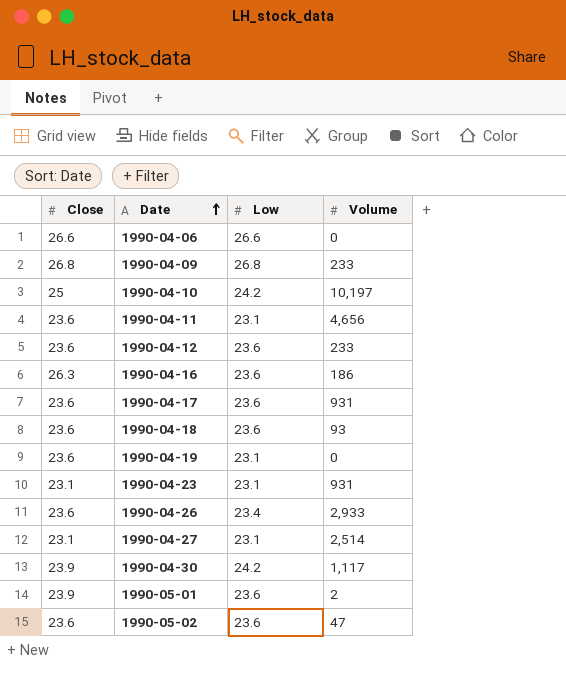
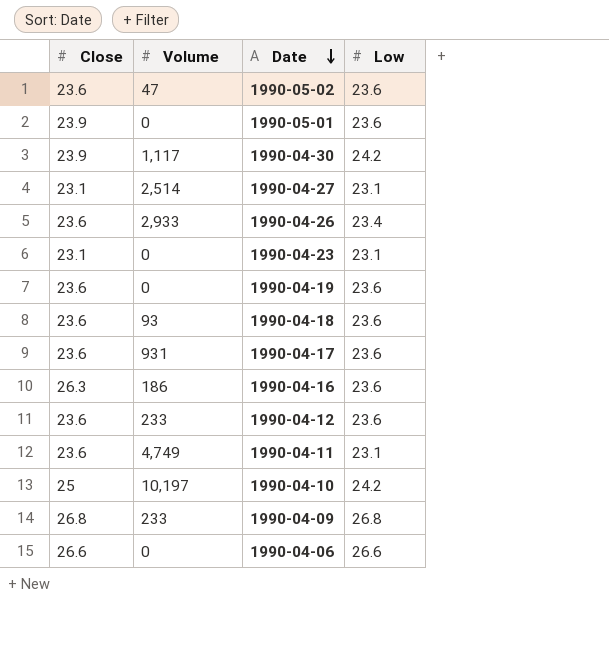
row order: Date ascending -> Date descending
column Volume | position: 4 -> 2
1990-05-01 | Volume: 2 -> 0
1990-04-23 | Volume: 931 -> 0
1990-04-19 | Low: 23.1 -> 23.6
1990-04-11 | Volume: 4,656 -> 4,749

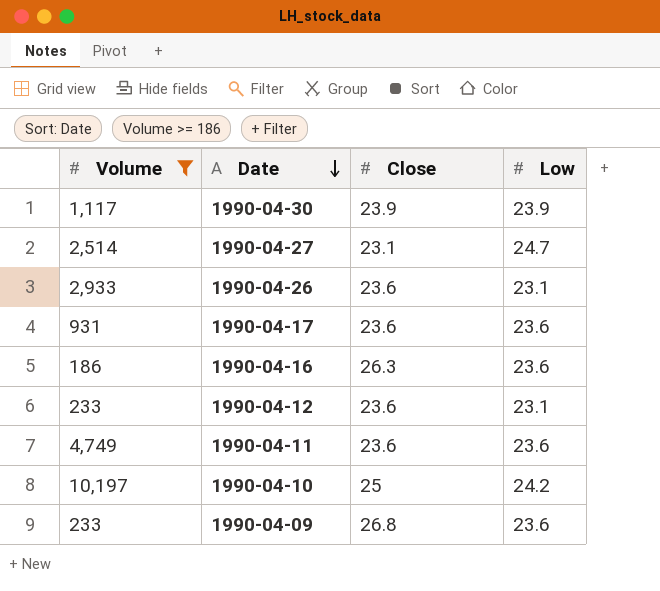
filter: none -> Volume >= 186
column Close | position: 1 -> 3
1990-04-30 | Low: 24.2 -> 23.9
1990-04-27 | Low: 23.1 -> 24.7
1990-04-26 | Low: 23.4 -> 23.1
1990-04-12 | Low: 23.6 -> 23.1
1990-04-11 | Low: 23.1 -> 23.6
1990-04-09 | Low: 26.8 -> 23.6

